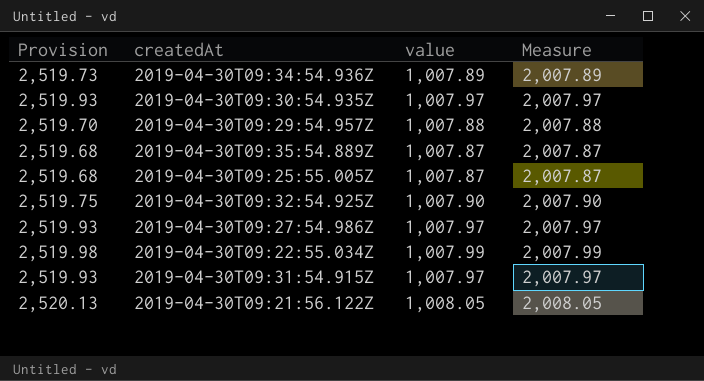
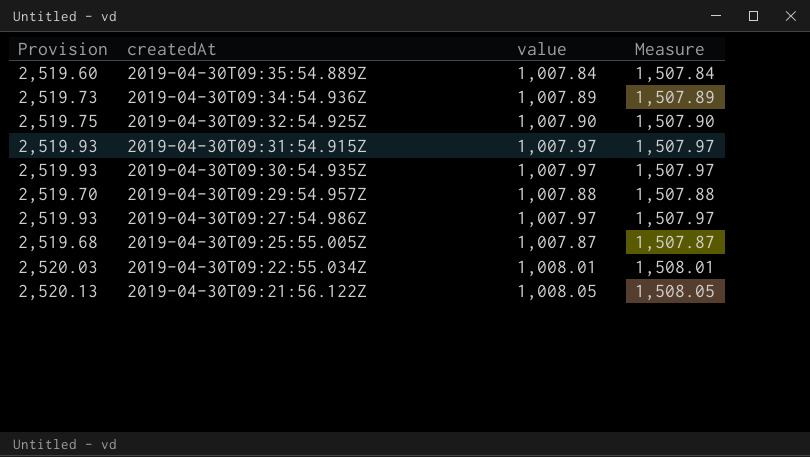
row order: none -> createdAt descending
column Measure | formula: [value] + 1000 -> [value] + 500
2019-04-30T09:35:54.889Z | Provision: 2,519.68 -> 2,519.60
2019-04-30T09:35:54.889Z | value: 1,007.87 -> 1,007.84
2019-04-30T09:22:55.034Z | Provision: 2,519.98 -> 2,520.03
2019-04-30T09:22:55.034Z | value: 1,007.99 -> 1,008.01

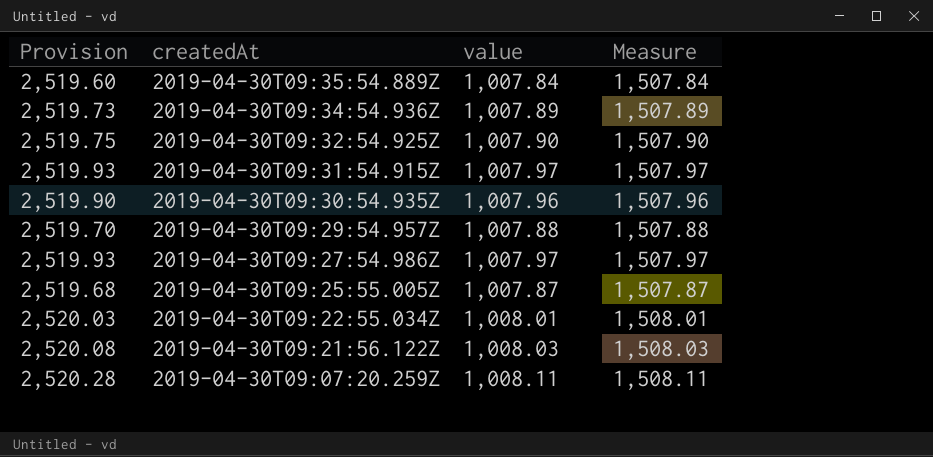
2019-04-30T09:30:54.935Z | Provision: 2,519.93 -> 2,519.90
2019-04-30T09:30:54.935Z | value: 1,007.97 -> 1,007.96
2019-04-30T09:30:54.935Z | Measure: 1,507.97 -> 1,507.96
2019-04-30T09:21:56.122Z | Provision: 2,520.13 -> 2,520.08
2019-04-30T09:21:56.122Z | value: 1,008.05 -> 1,008.03
2019-04-30T09:21:56.122Z | Measure: 1,508.05 -> 1,508.03
row 2019-04-30T09:07:20.259Z: none -> 2,520.28 | 1,008.11 | 1,508.11

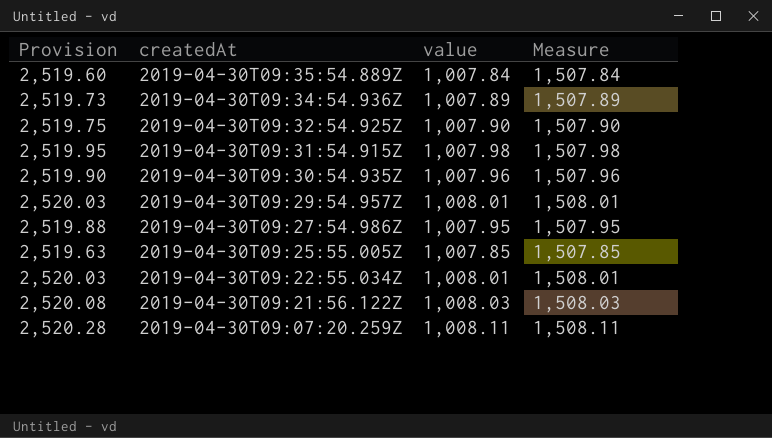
2019-04-30T09:31:54.915Z | Provision: 2,519.93 -> 2,519.95
2019-04-30T09:31:54.915Z | value: 1,007.97 -> 1,007.98
2019-04-30T09:31:54.915Z | Measure: 1,507.97 -> 1,507.98
2019-04-30T09:29:54.957Z | Provision: 2,519.70 -> 2,520.03
2019-04-30T09:29:54.957Z | value: 1,007.88 -> 1,008.01
2019-04-30T09:29:54.957Z | Measure: 1,507.88 -> 1,508.01
2019-04-30T09:27:54.986Z | Provision: 2,519.93 -> 2,519.88
2019-04-30T09:27:54.986Z | value: 1,007.97 -> 1,007.95
2019-04-30T09:27:54.986Z | Measure: 1,507.97 -> 1,507.95
2019-04-30T09:25:55.005Z | Provision: 2,519.68 -> 2,519.63
2019-04-30T09:25:55.005Z | value: 1,007.87 -> 1,007.85
2019-04-30T09:25:55.005Z | Measure: 1,507.87 -> 1,507.85

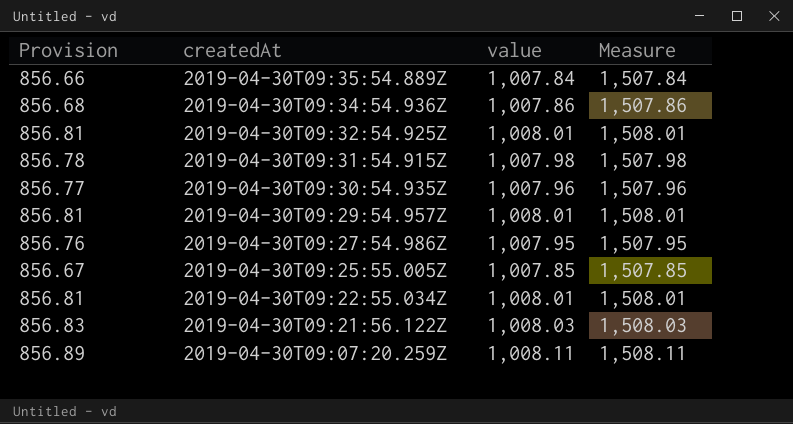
column Provision | formula: [value] * 2.5 -> [value] * 0.85
2019-04-30T09:34:54.936Z | value: 1,007.89 -> 1,007.86
2019-04-30T09:34:54.936Z | Measure: 1,507.89 -> 1,507.86
2019-04-30T09:32:54.925Z | value: 1,007.90 -> 1,008.01
2019-04-30T09:32:54.925Z | Measure: 1,507.90 -> 1,508.01

